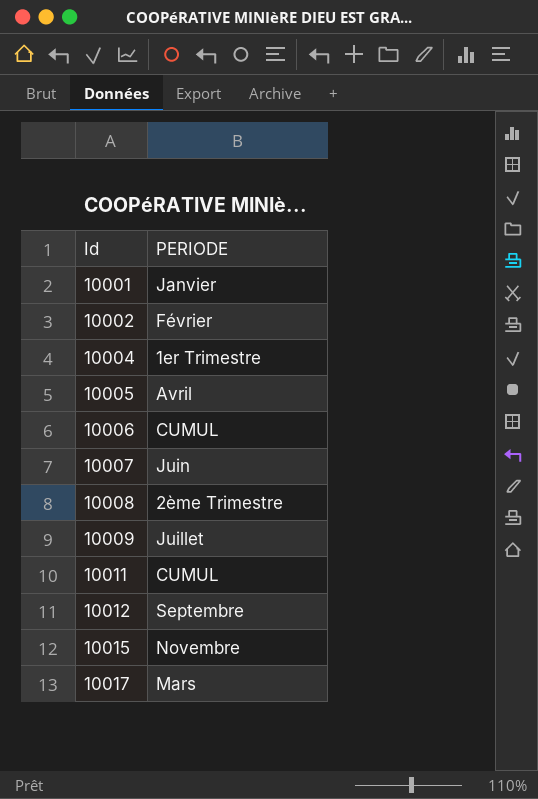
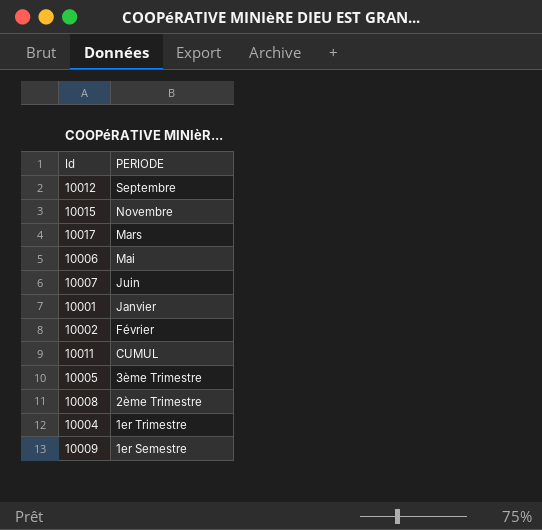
row order: Id ascending -> PERIODE descending
10006 | PERIODE: CUMUL -> Mai
10005 | PERIODE: Avril -> 3ème Trimestre
10009 | PERIODE: Juillet -> 1er Semestre

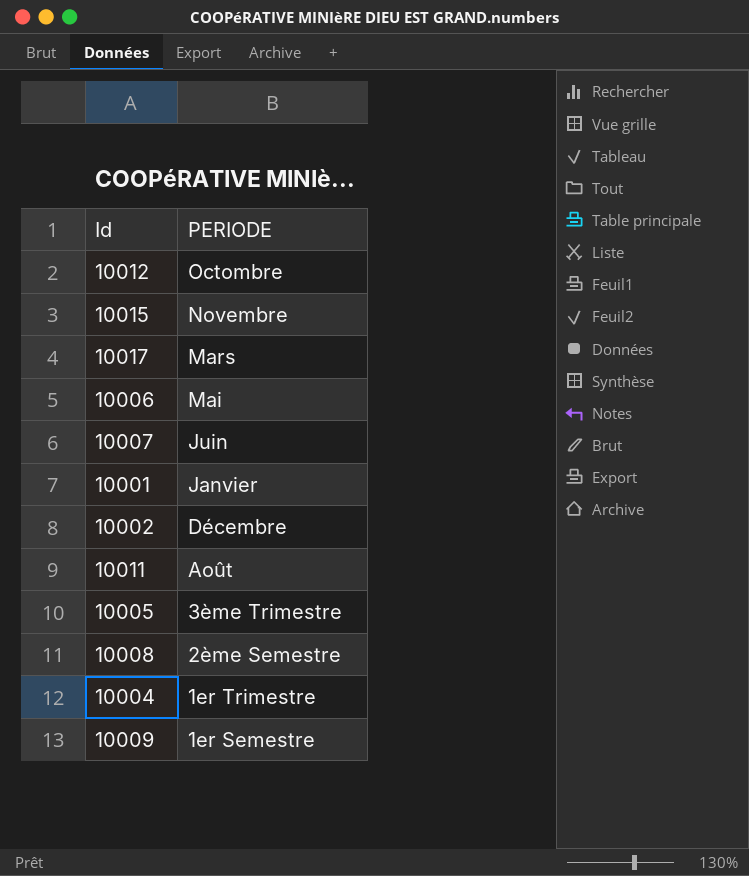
10012 | PERIODE: Septembre -> Octombre
10002 | PERIODE: Février -> Décembre
10011 | PERIODE: CUMUL -> Août
10008 | PERIODE: 2ème Trimestre -> 2ème Semestre

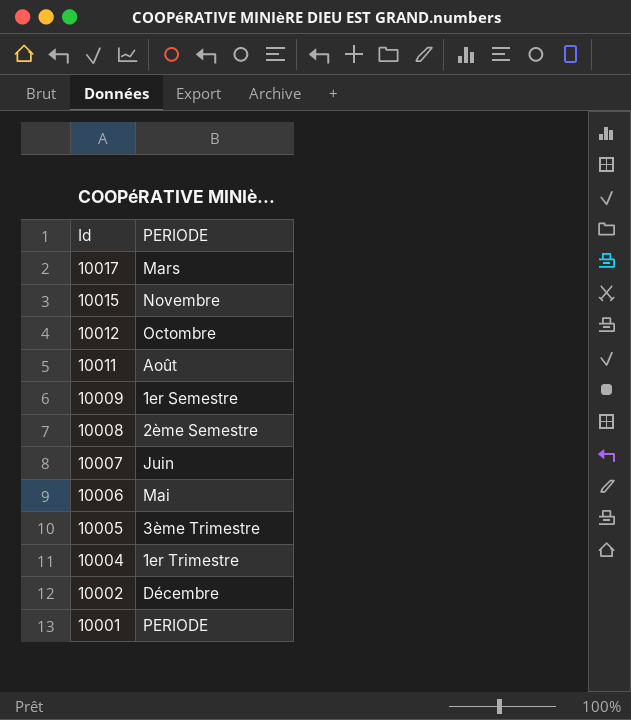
row order: PERIODE descending -> Id descending
10001 | PERIODE: Janvier -> PERIODE

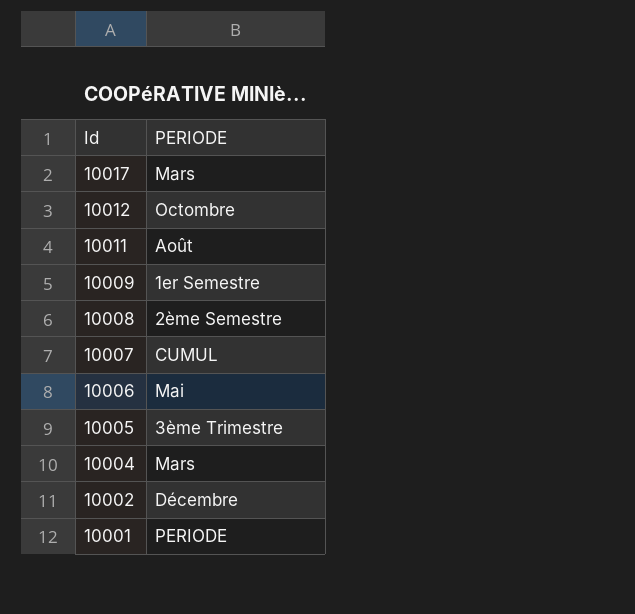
row 10015: Novembre -> none
10007 | PERIODE: Juin -> CUMUL
10004 | PERIODE: 1er Trimestre -> Mars

